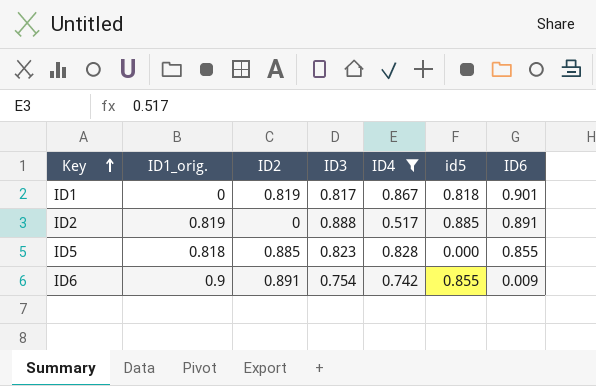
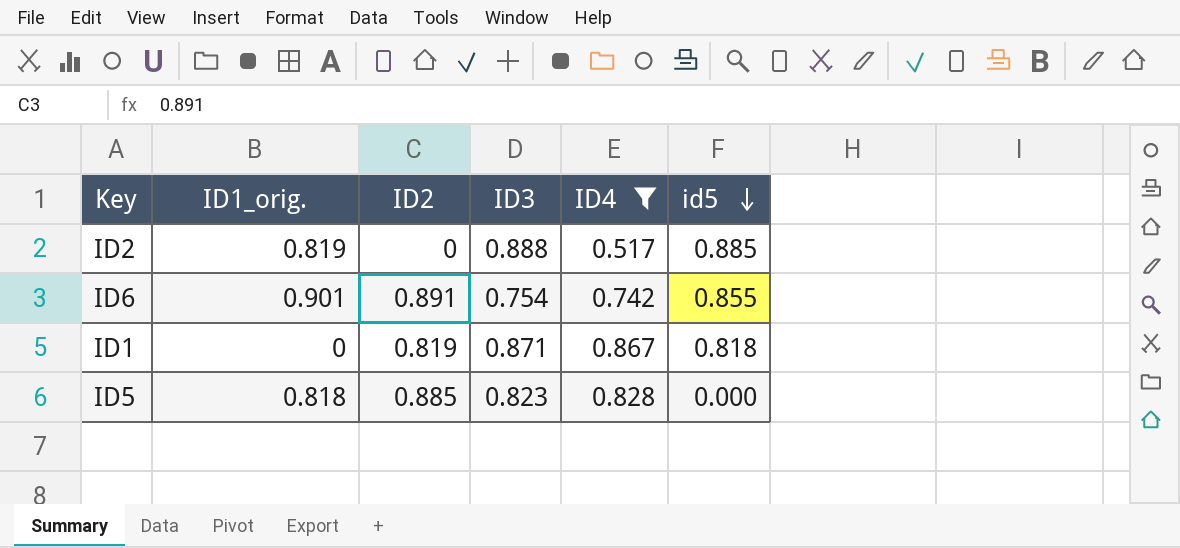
row order: Key ascending -> id5 descending
column ID6 | position: 7 -> none
ID6 | ID1_orig.: 0.9 -> 0.901
ID1 | ID3: 0.817 -> 0.871

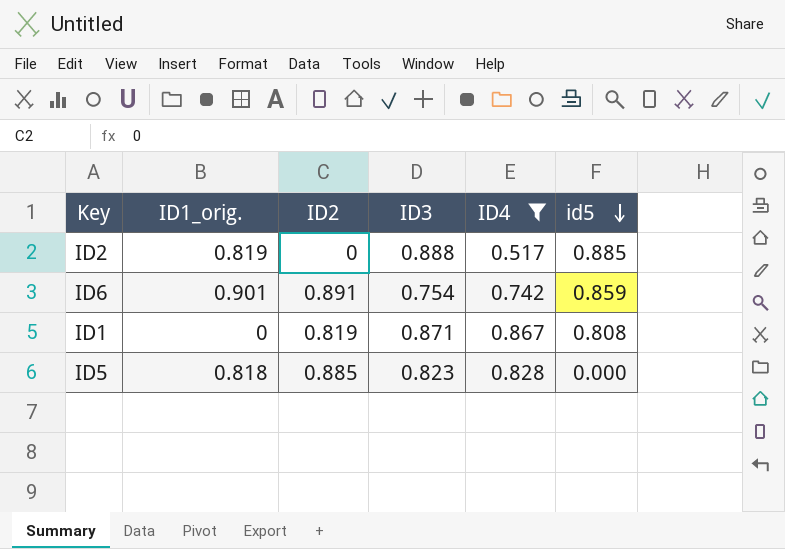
ID6 | id5: 0.855 -> 0.859
ID1 | id5: 0.818 -> 0.808

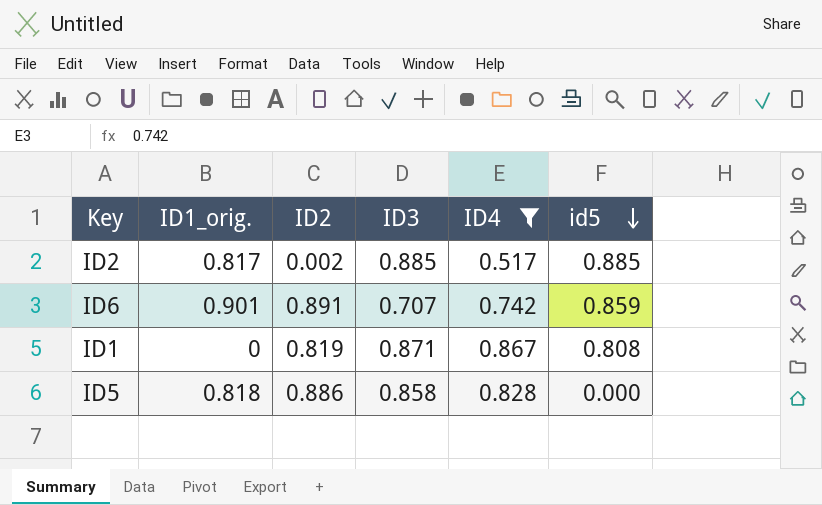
ID2 | ID1_orig.: 0.819 -> 0.817
ID2 | ID2: 0 -> 0.002
ID2 | ID3: 0.888 -> 0.885
ID6 | ID3: 0.754 -> 0.707
ID5 | ID2: 0.885 -> 0.886
ID5 | ID3: 0.823 -> 0.858

